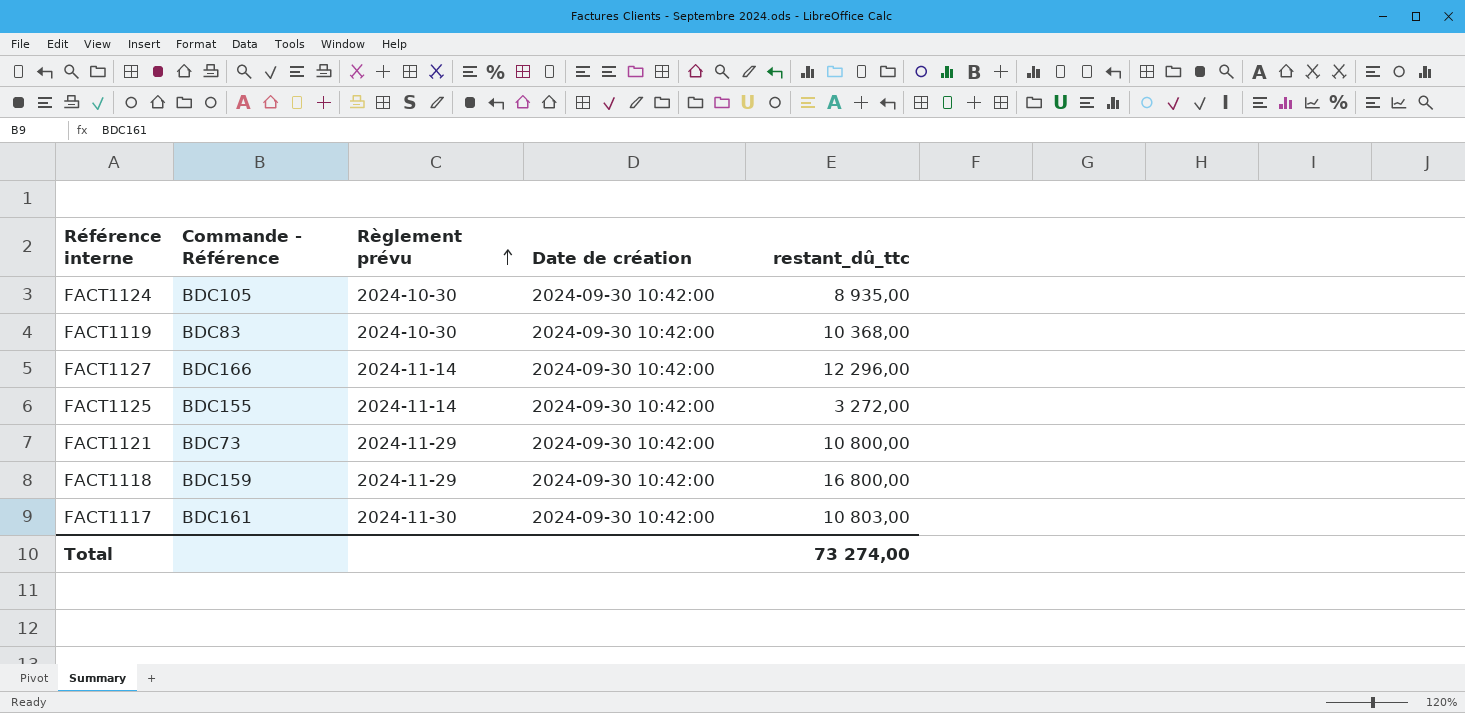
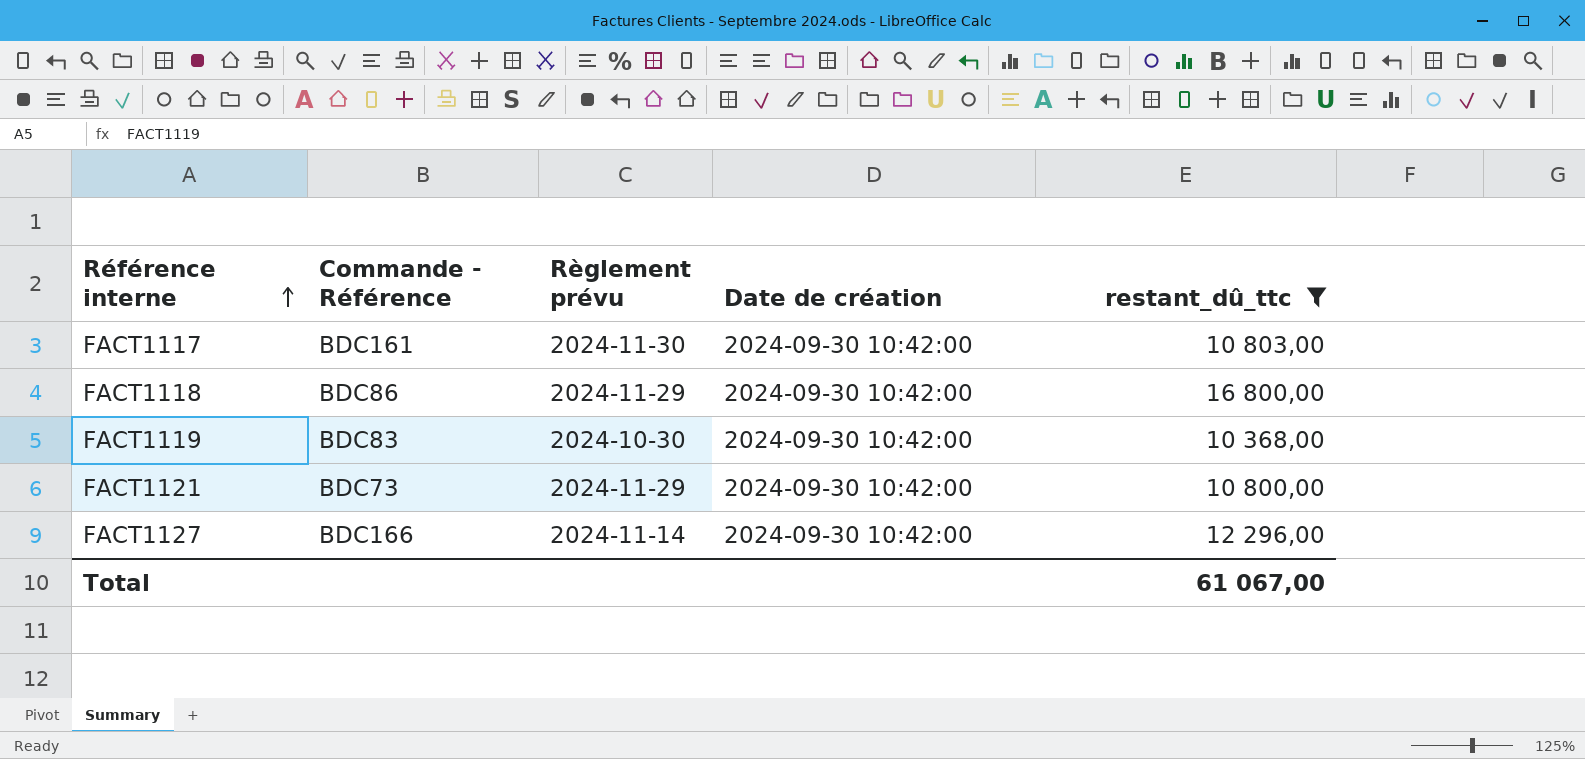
filter: none -> restant_dû_ttc >= 10 368,00
row order: Règlement prévu ascending -> Référence interne ascending
FACT1118 | Commande - Référence: BDC159 -> BDC86
Total | restant_dû_ttc: 73 274,00 -> 61 067,00

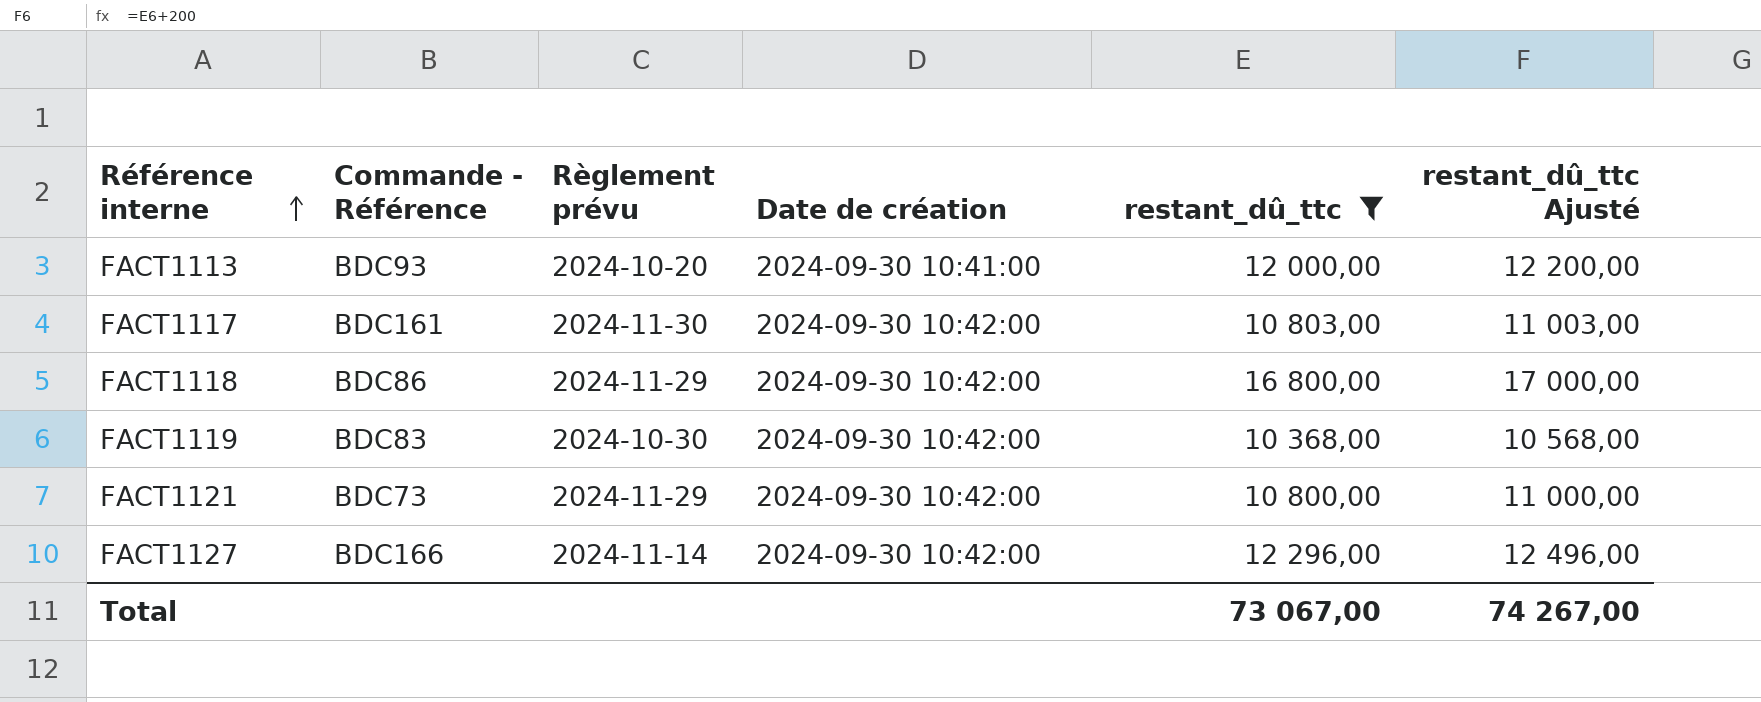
column restant_dû_ttc Ajusté | formula: none -> [restant_dû_ttc] + 200
row FACT1113: none -> BDC93 | 2024-10-20 | 2024-09-30 10:41:00 | 12 000,00 | 12 200,00
Total | restant_dû_ttc: 61 067,00 -> 73 067,00

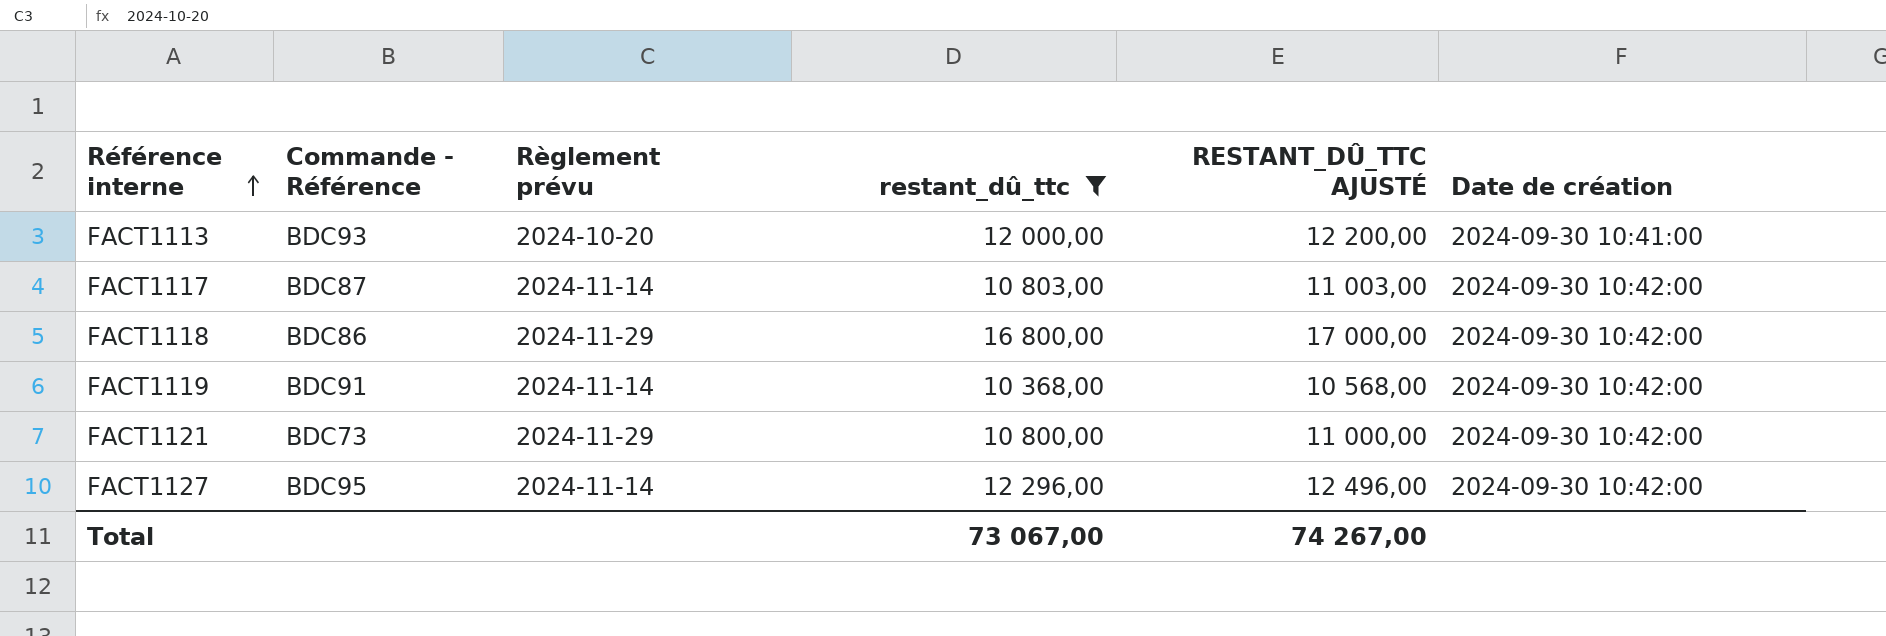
column name: restant_dû_ttc Ajusté -> RESTANT_DÛ_TTC AJUSTÉ
column Date de création | position: 4 -> 6
FACT1117 | Commande - Référence: BDC161 -> BDC87
FACT1117 | Règlement prévu: 2024-11-30 -> 2024-11-14
FACT1119 | Commande - Référence: BDC83 -> BDC91
FACT1119 | Règlement prévu: 2024-10-30 -> 2024-11-14
FACT1127 | Commande - Référence: BDC166 -> BDC95

